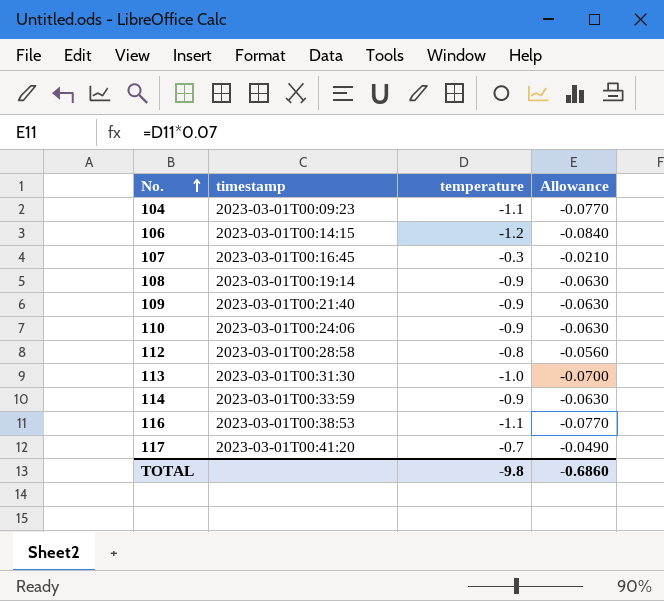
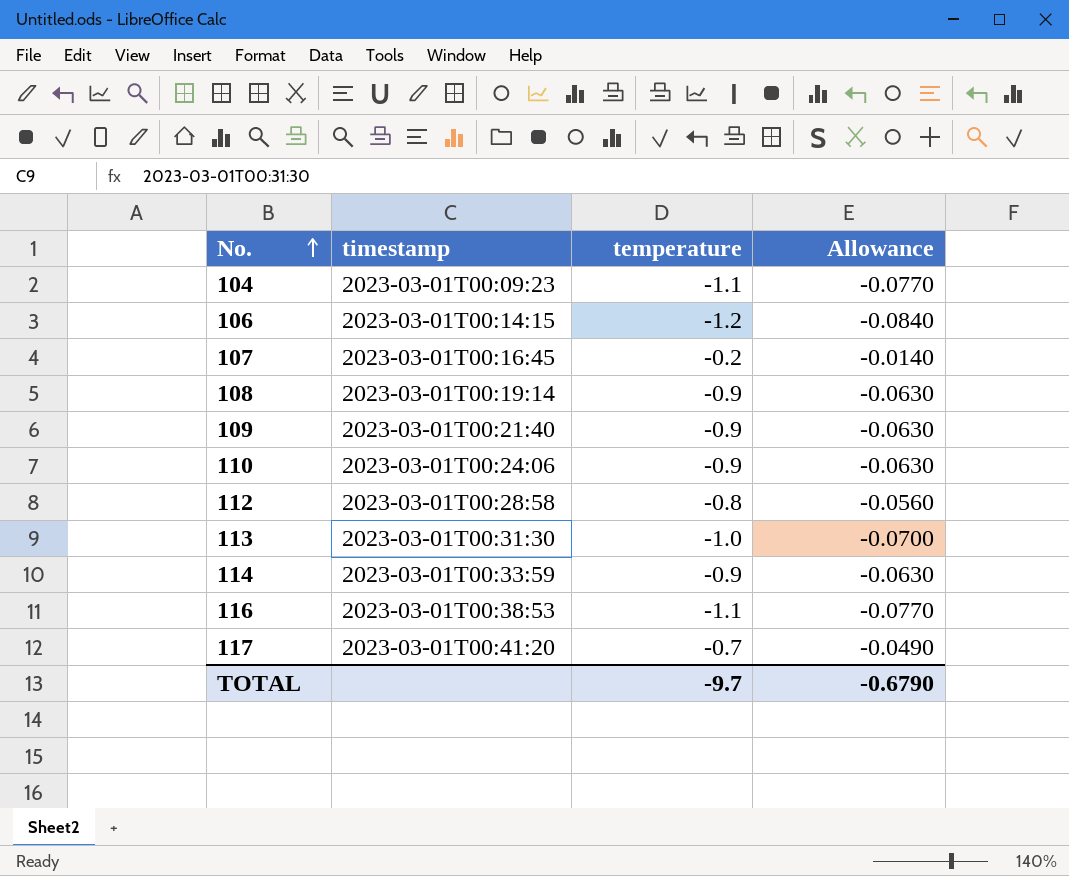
107 | temperature: -0.3 -> -0.2
107 | Allowance: -0.0210 -> -0.0140
TOTAL | temperature: -9.8 -> -9.7
TOTAL | Allowance: -0.6860 -> -0.6790

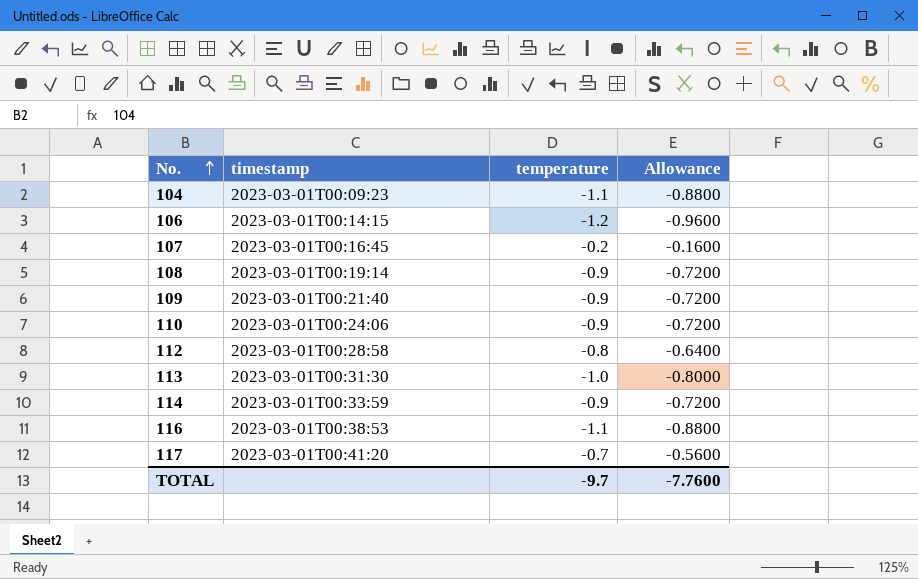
column Allowance | formula: [temperature] * 0.07 -> [temperature] * 0.8
TOTAL | Allowance: -0.6790 -> -7.7600

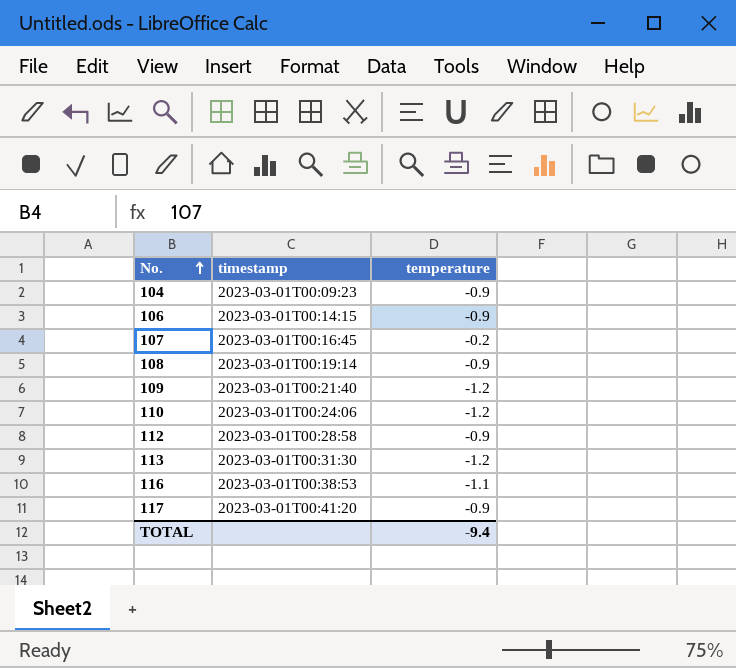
column Allowance | formula: [temperature] * 0.8 -> none
row 114: 2023-03-01T00:33:59 | -0.9 | -0.7200 -> none
104 | temperature: -1.1 -> -0.9
106 | temperature: -1.2 -> -0.9
109 | temperature: -0.9 -> -1.2
110 | temperature: -0.9 -> -1.2
112 | temperature: -0.8 -> -0.9
113 | temperature: -1.0 -> -1.2
117 | temperature: -0.7 -> -0.9
TOTAL | temperature: -9.7 -> -9.4

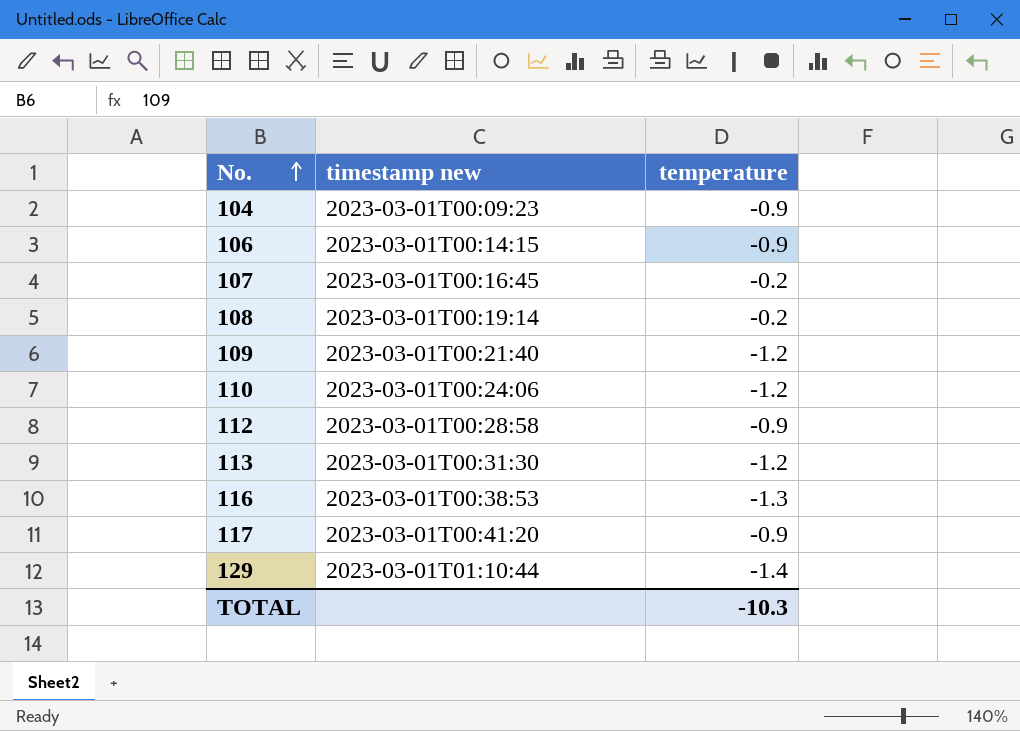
column name: timestamp -> timestamp new
108 | temperature: -0.9 -> -0.2
116 | temperature: -1.1 -> -1.3
row 129: none -> 2023-03-01T01:10:44 | -1.4
TOTAL | temperature: -9.4 -> -10.3

